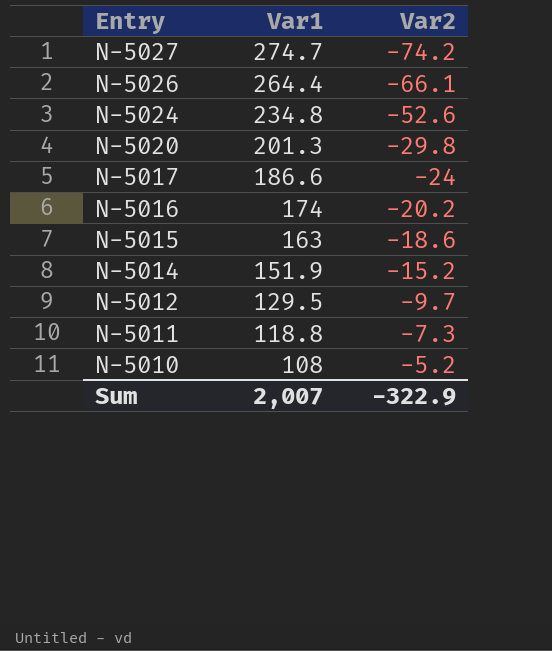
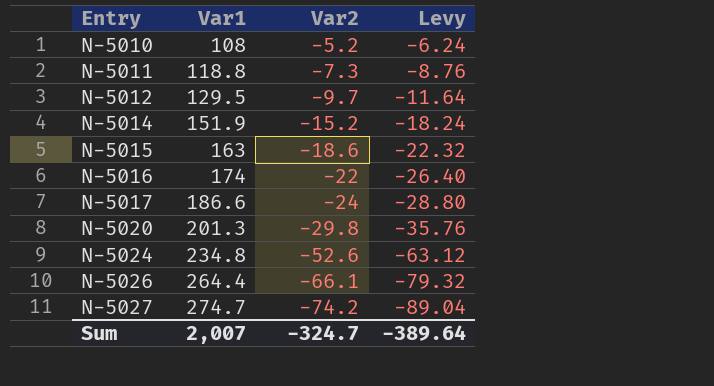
row order: Entry descending -> Entry ascending
column Levy | formula: none -> [Var2] * 1.2
N-5016 | Var2: -20.2 -> -22
Sum | Var2: -322.9 -> -324.7

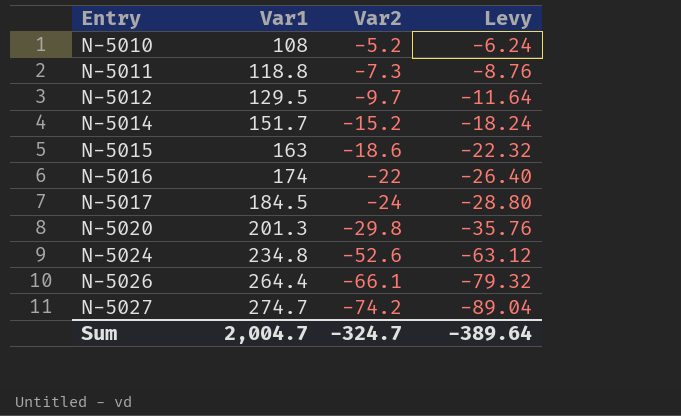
N-5014 | Var1: 151.9 -> 151.7
N-5017 | Var1: 186.6 -> 184.5
Sum | Var1: 2,007 -> 2,004.7

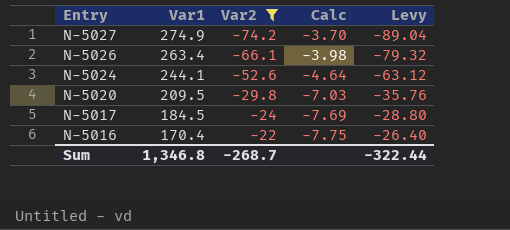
filter: none -> Var2 <= -22
row order: Entry ascending -> Entry descending
column Calc | formula: none -> [Var1] / [Var2]
N-5027 | Var1: 274.7 -> 274.9
N-5026 | Var1: 264.4 -> 263.4
N-5024 | Var1: 234.8 -> 244.1
N-5020 | Var1: 201.3 -> 209.5
N-5016 | Var1: 174 -> 170.4
Sum | Var1: 2,004.7 -> 1,346.8
Sum | Var2: -324.7 -> -268.7
Sum | Levy: -389.64 -> -322.44

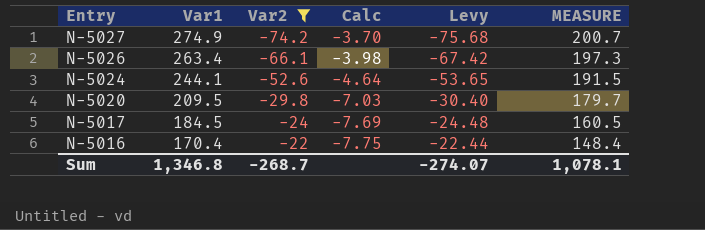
column Levy | formula: [Var2] * 1.2 -> [Var2] * 1.02
column MEASURE | formula: none -> [Var1] + [Var2]
Sum | Levy: -322.44 -> -274.07

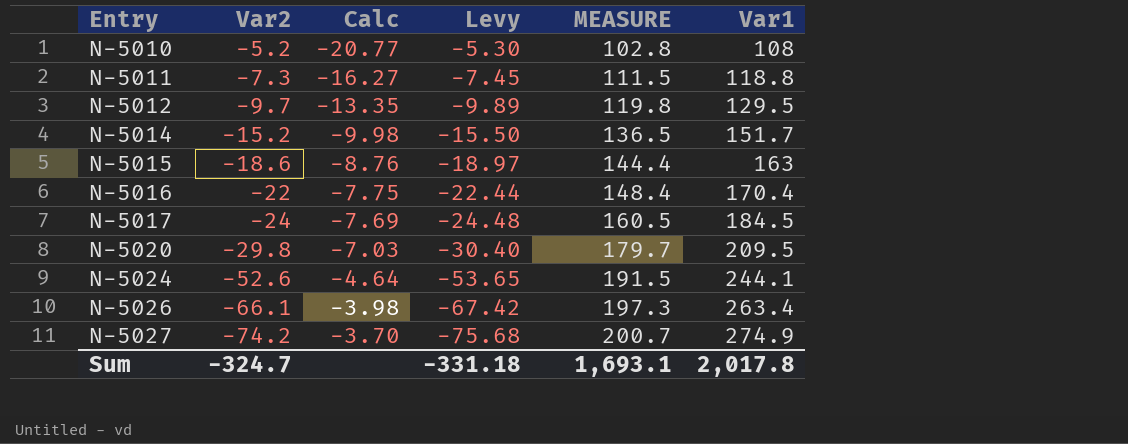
filter: Var2 <= -22 -> none
row order: Entry descending -> Entry ascending
column Var1 | position: 2 -> 6
Sum | Var2: -268.7 -> -324.7
Sum | Levy: -274.07 -> -331.18
Sum | MEASURE: 1,078.1 -> 1,693.1
Sum | Var1: 1,346.8 -> 2,017.8

